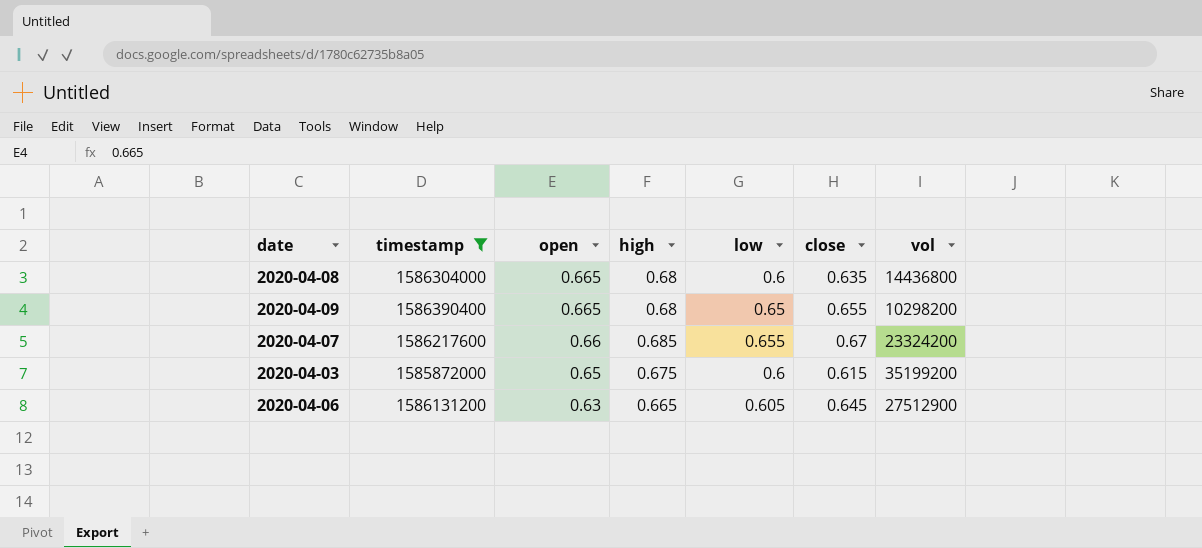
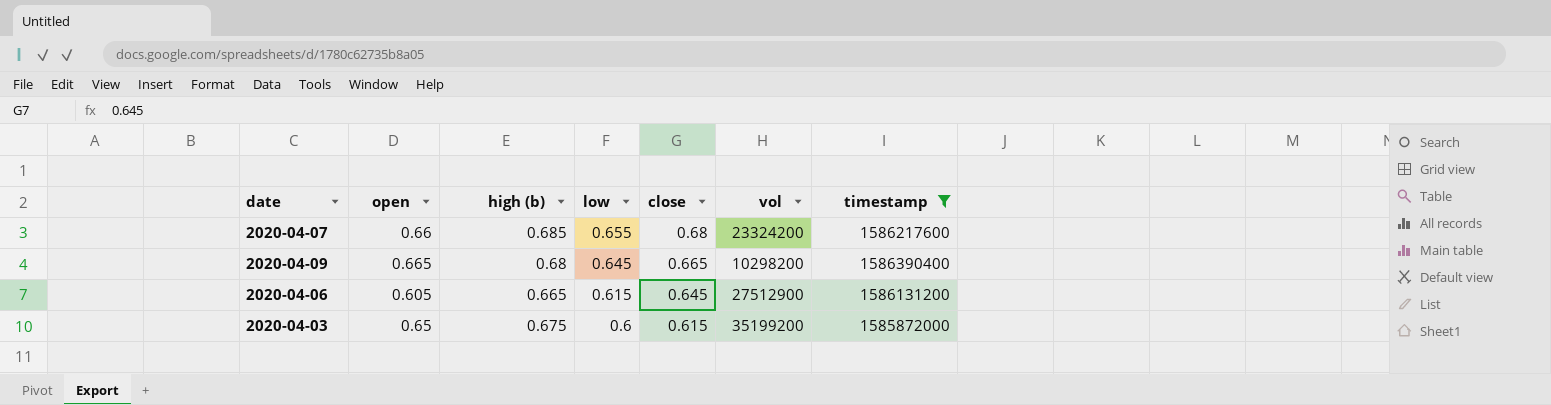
row order: open descending -> low descending
column name: high -> high (b)
column timestamp | position: 2 -> 7
row 2020-04-08: 1586304000 | 0.665 | 0.68 | 0.6 | 0.635 | 14436800 -> none
2020-04-07 | close: 0.67 -> 0.68
2020-04-09 | low: 0.65 -> 0.645
2020-04-09 | close: 0.655 -> 0.665
2020-04-06 | open: 0.63 -> 0.605
2020-04-06 | low: 0.605 -> 0.615

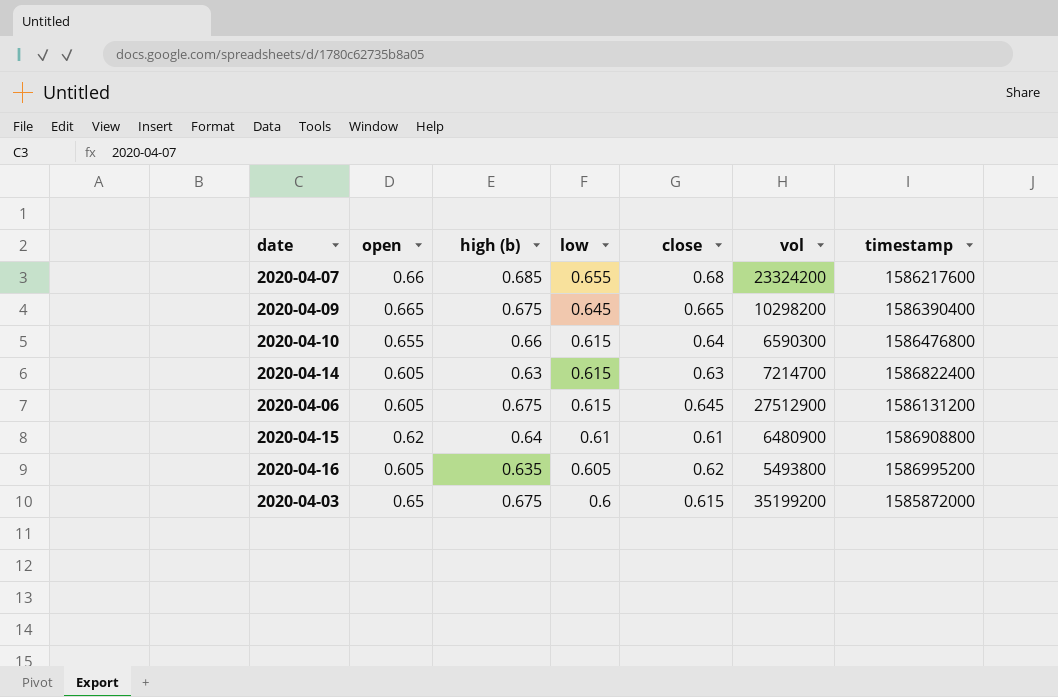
filter: timestamp <= 1586390400 -> none
2020-04-09 | high (b): 0.68 -> 0.675
2020-04-06 | high (b): 0.665 -> 0.675

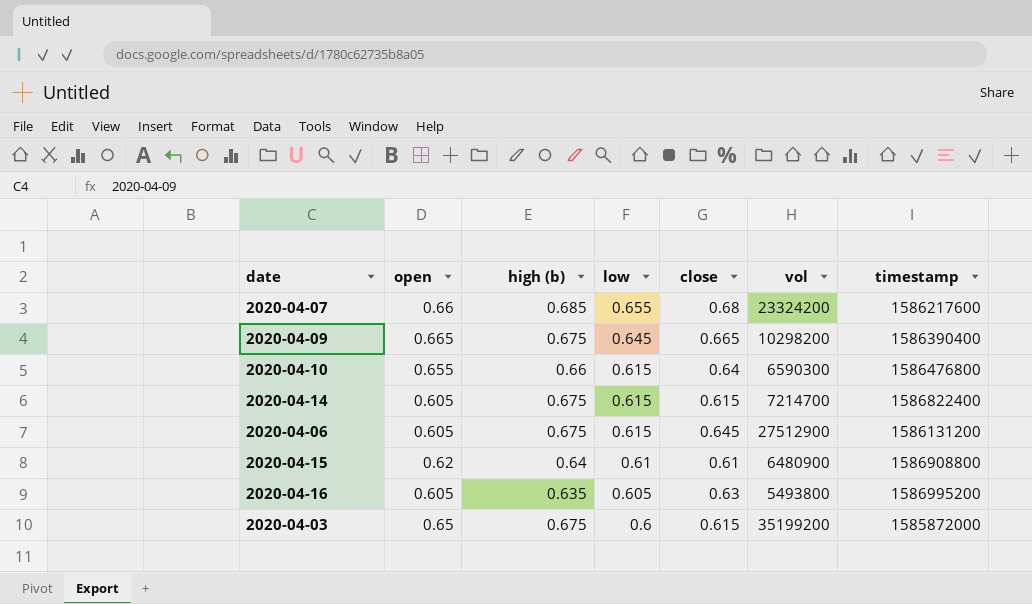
2020-04-14 | high (b): 0.63 -> 0.675
2020-04-14 | close: 0.63 -> 0.615
2020-04-16 | close: 0.62 -> 0.63

